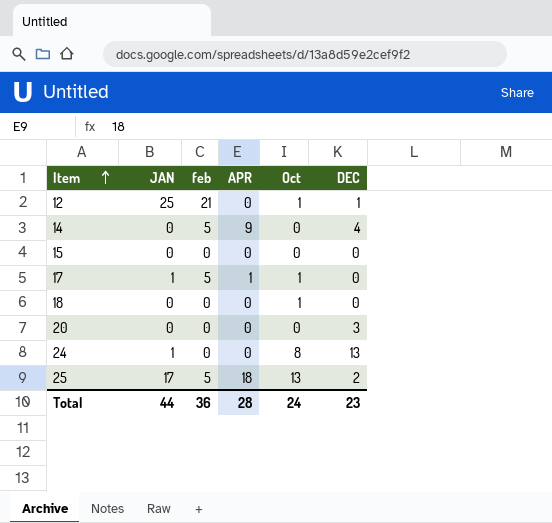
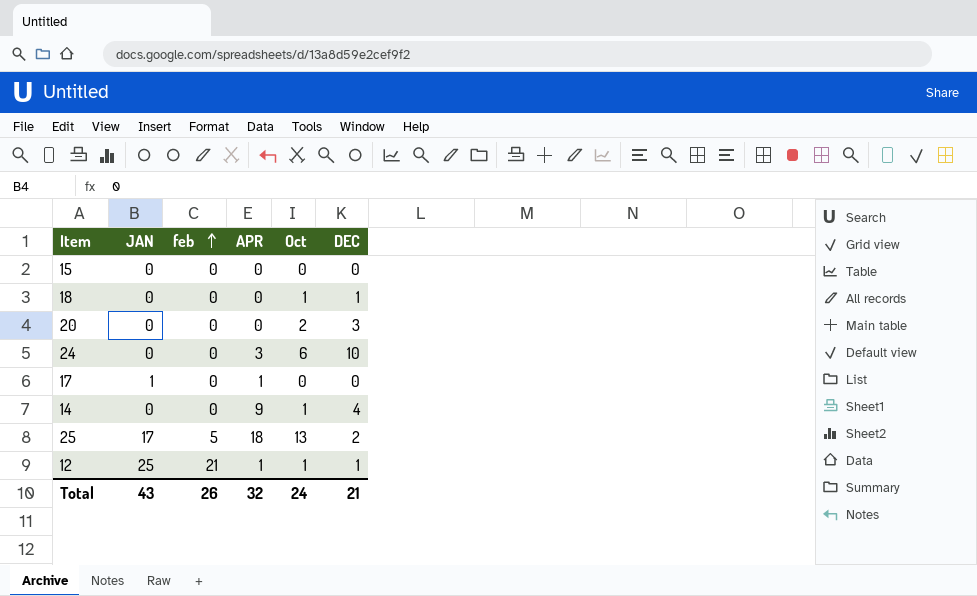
row order: Item ascending -> feb ascending
18 | DEC: 0 -> 1
20 | Oct: 0 -> 2
24 | JAN: 1 -> 0
24 | APR: 0 -> 3
24 | Oct: 8 -> 6
24 | DEC: 13 -> 10
17 | feb: 5 -> 0
17 | Oct: 1 -> 0
14 | feb: 5 -> 0
14 | Oct: 0 -> 1
12 | APR: 0 -> 1
Total | JAN: 44 -> 43
Total | feb: 36 -> 26
Total | APR: 28 -> 32
Total | DEC: 23 -> 21

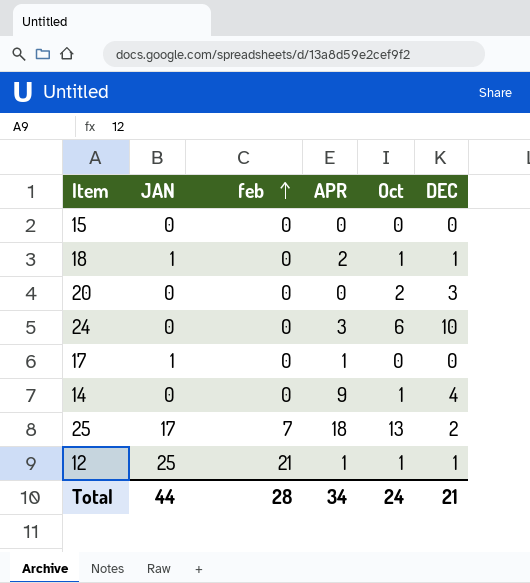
18 | JAN: 0 -> 1
18 | APR: 0 -> 2
25 | feb: 5 -> 7
Total | JAN: 43 -> 44
Total | feb: 26 -> 28
Total | APR: 32 -> 34

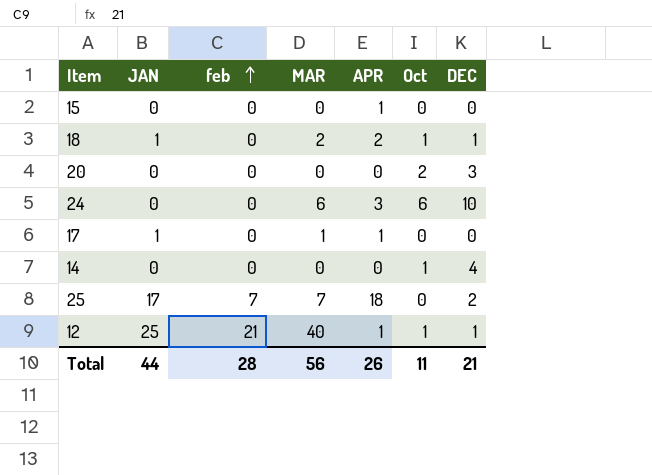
column MAR | position: none -> 4
15 | APR: 0 -> 1
14 | APR: 9 -> 0
25 | Oct: 13 -> 0
Total | APR: 34 -> 26
Total | Oct: 24 -> 11

